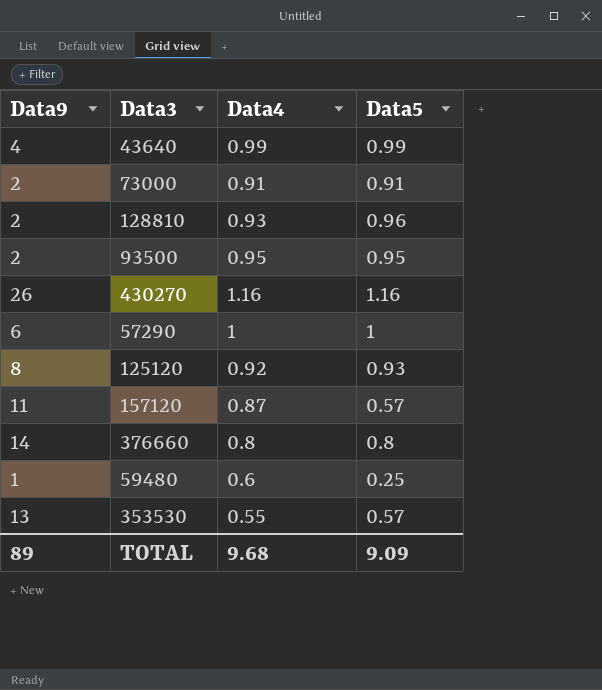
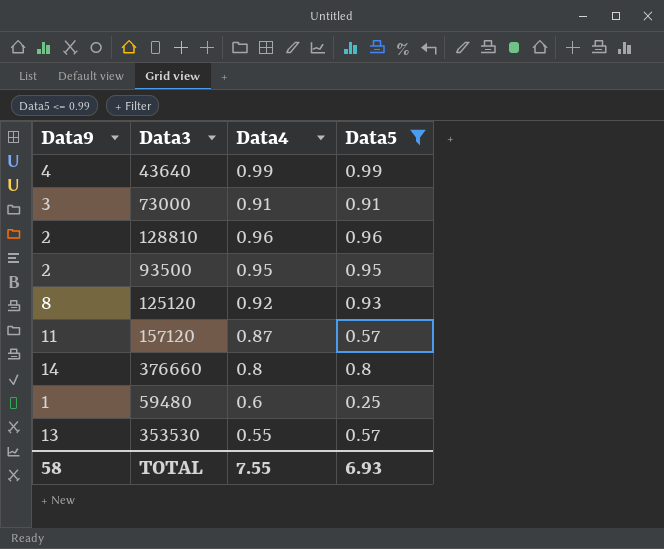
filter: none -> Data5 <= 0.99
73000 | Data9: 2 -> 3
128810 | Data4: 0.93 -> 0.96
TOTAL | Data9: 89 -> 58
TOTAL | Data4: 9.68 -> 7.55
TOTAL | Data5: 9.09 -> 6.93

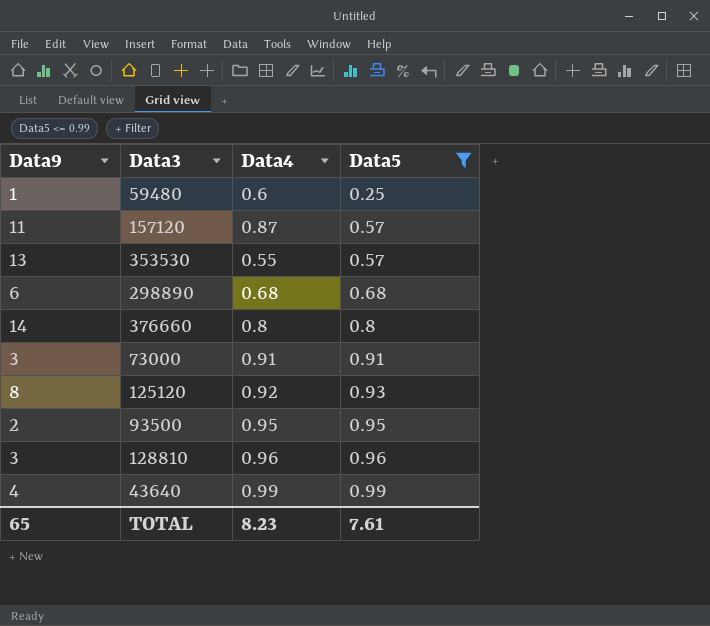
row order: none -> Data5 ascending
row 298890: none -> 6 | 0.68 | 0.68
128810 | Data9: 2 -> 3
TOTAL | Data9: 58 -> 65
TOTAL | Data4: 7.55 -> 8.23
TOTAL | Data5: 6.93 -> 7.61

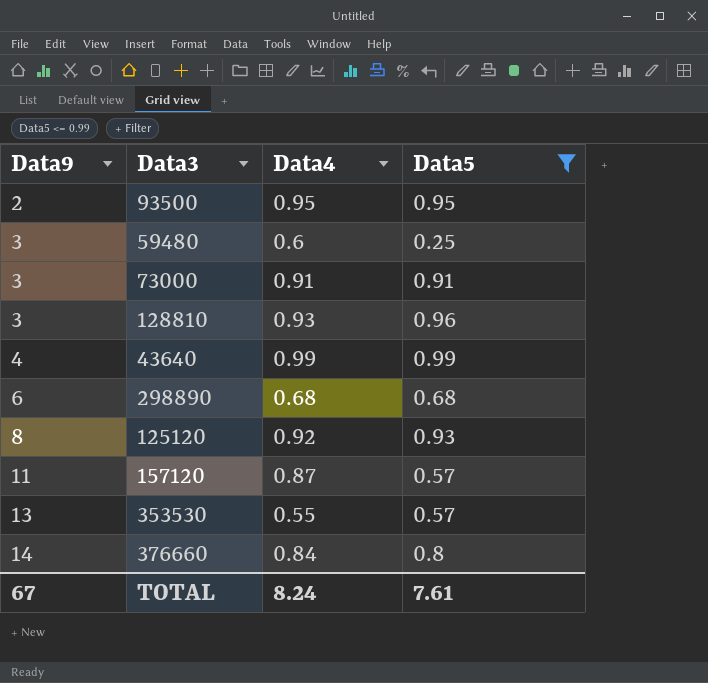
row order: Data5 ascending -> Data9 ascending
59480 | Data9: 1 -> 3
128810 | Data4: 0.96 -> 0.93
376660 | Data4: 0.8 -> 0.84
TOTAL | Data9: 65 -> 67
TOTAL | Data4: 8.23 -> 8.24

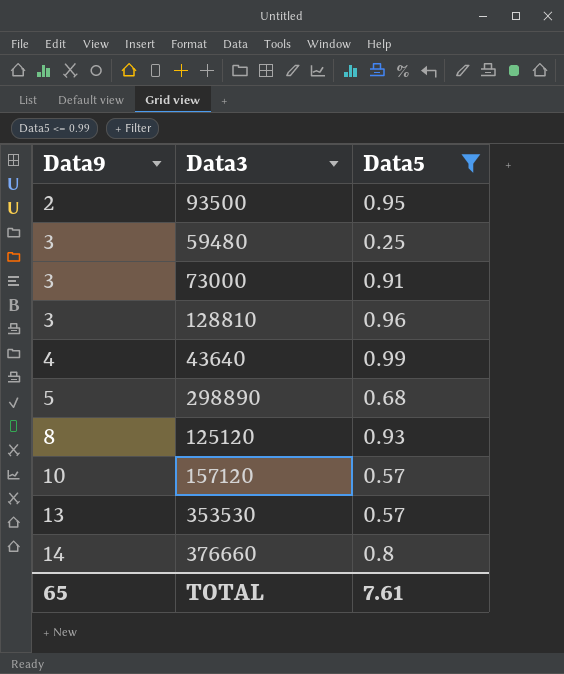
column Data4 | position: 3 -> none
298890 | Data9: 6 -> 5
157120 | Data9: 11 -> 10
TOTAL | Data9: 67 -> 65

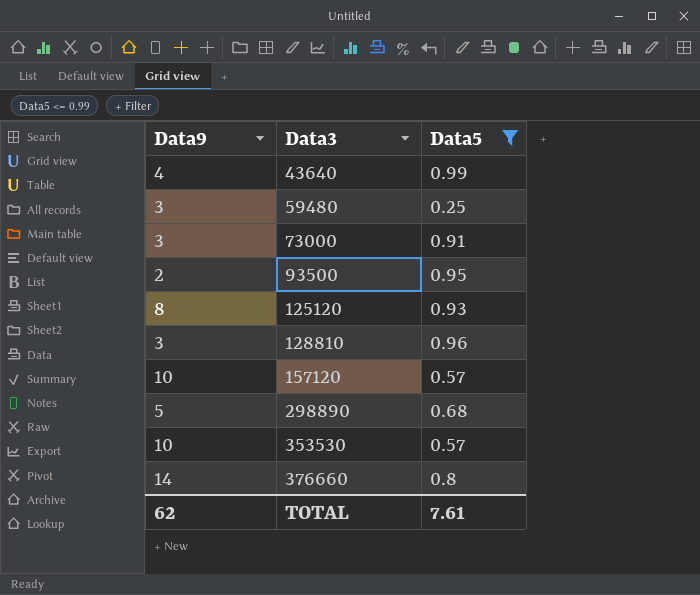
row order: Data9 ascending -> Data3 ascending
353530 | Data9: 13 -> 10
TOTAL | Data9: 65 -> 62

